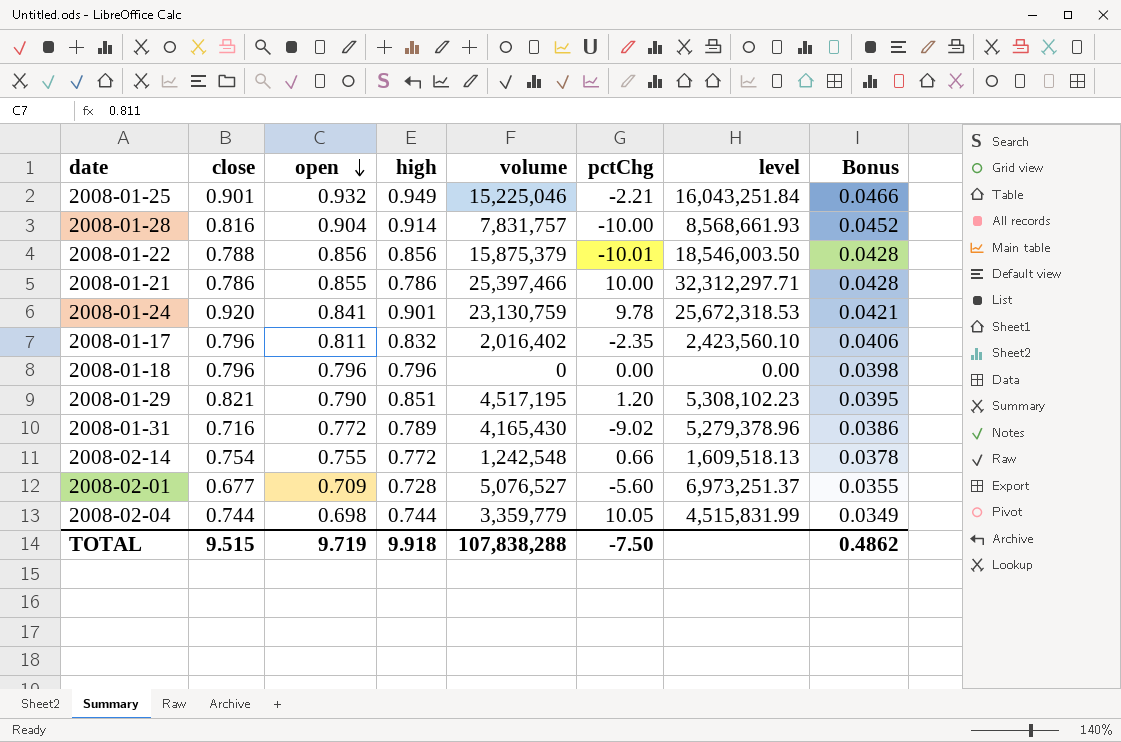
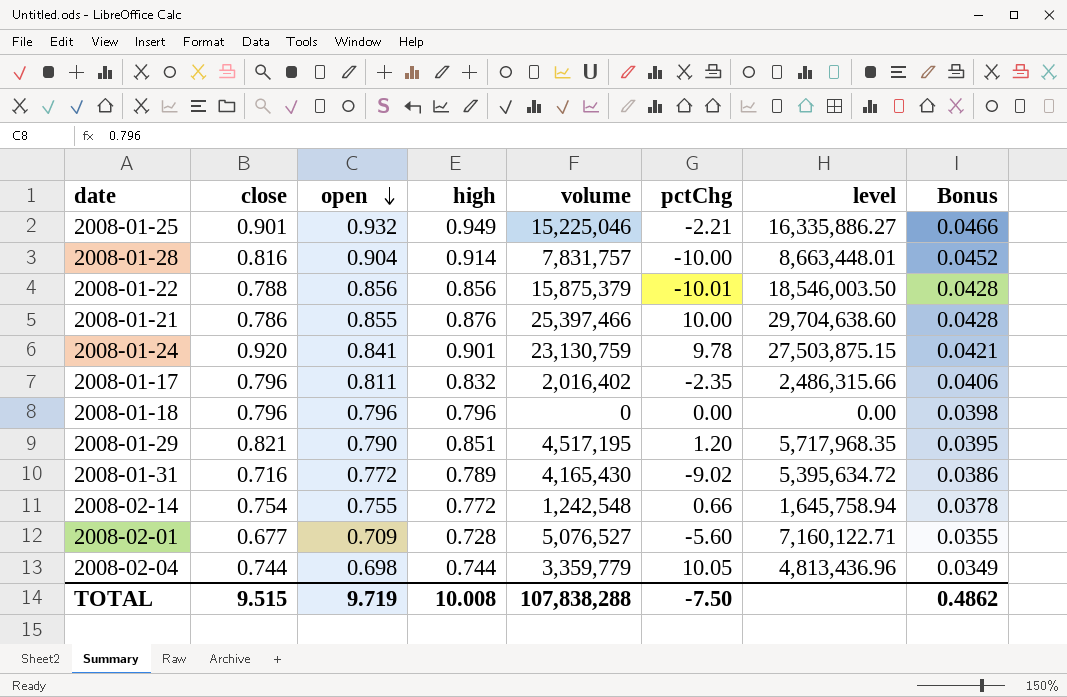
column level | formula: [volume] / [high] -> [volume] / [open]
2008-01-21 | high: 0.786 -> 0.876
TOTAL | high: 9.918 -> 10.008

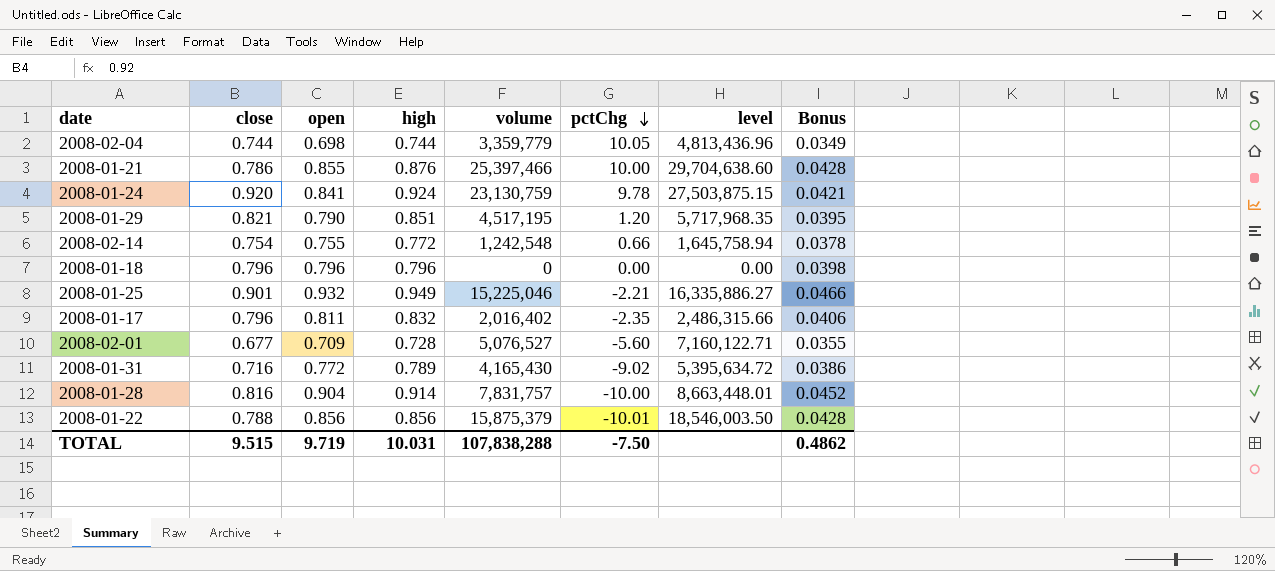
row order: open descending -> pctChg descending
2008-01-24 | high: 0.901 -> 0.924
TOTAL | high: 10.008 -> 10.031

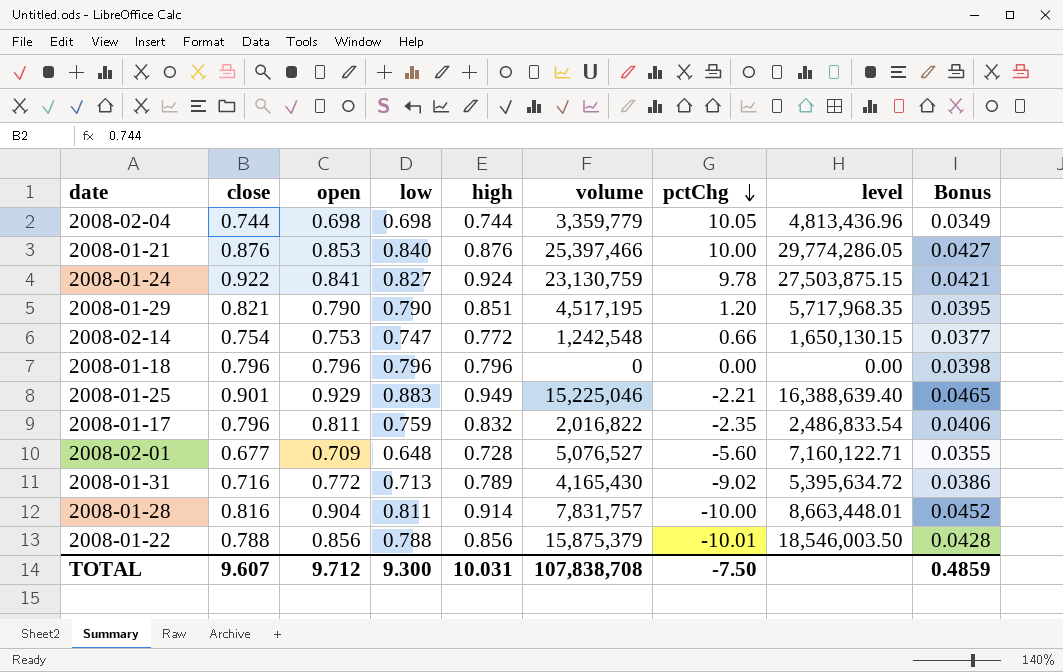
column low | position: none -> 4
2008-01-21 | close: 0.786 -> 0.876
2008-01-21 | open: 0.855 -> 0.853
2008-01-21 | level: 29,704,638.60 -> 29,774,286.05
2008-01-21 | Bonus: 0.0428 -> 0.0427
2008-01-24 | close: 0.920 -> 0.922
2008-02-14 | open: 0.755 -> 0.753
2008-02-14 | level: 1,645,758.94 -> 1,650,130.15
2008-02-14 | Bonus: 0.0378 -> 0.0377
2008-01-25 | open: 0.932 -> 0.929
2008-01-25 | level: 16,335,886.27 -> 16,388,639.40
2008-01-25 | Bonus: 0.0466 -> 0.0465
2008-01-17 | volume: 2,016,402 -> 2,016,822
2008-01-17 | level: 2,486,315.66 -> 2,486,833.54
TOTAL | close: 9.515 -> 9.607
TOTAL | open: 9.719 -> 9.712
TOTAL | volume: 107,838,288 -> 107,838,708
TOTAL | Bonus: 0.4862 -> 0.4859

